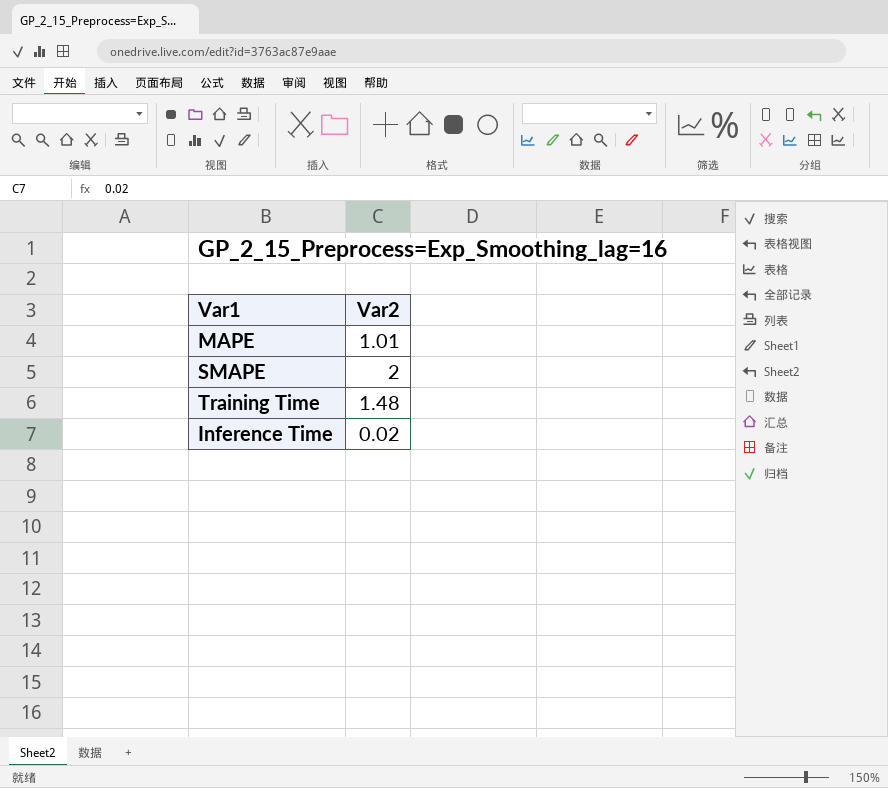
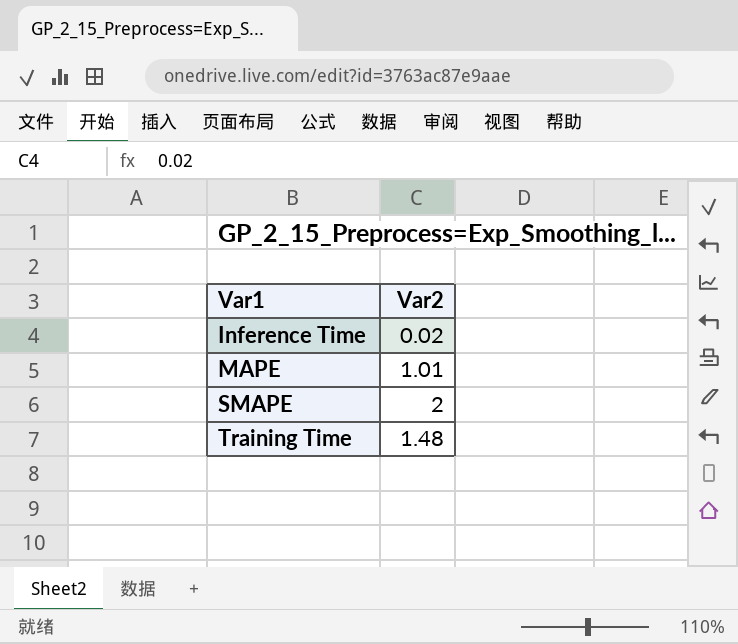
row order: none -> Var1 ascending

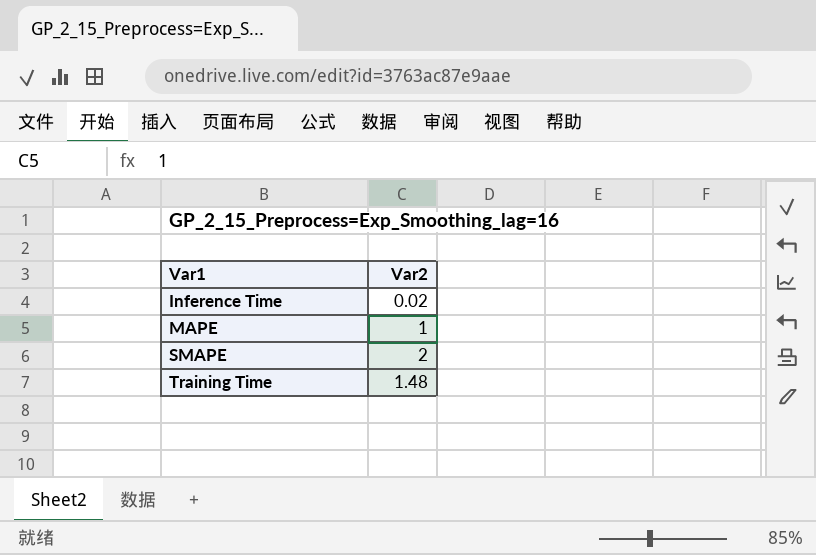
MAPE | Var2: 1.01 -> 1

